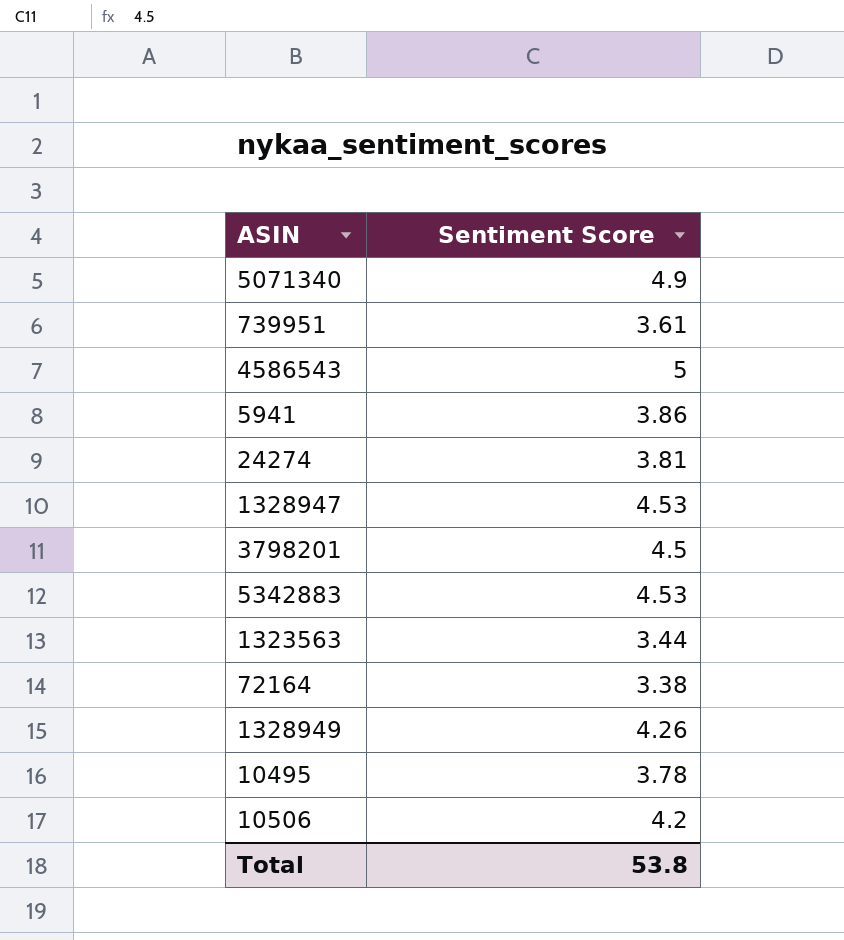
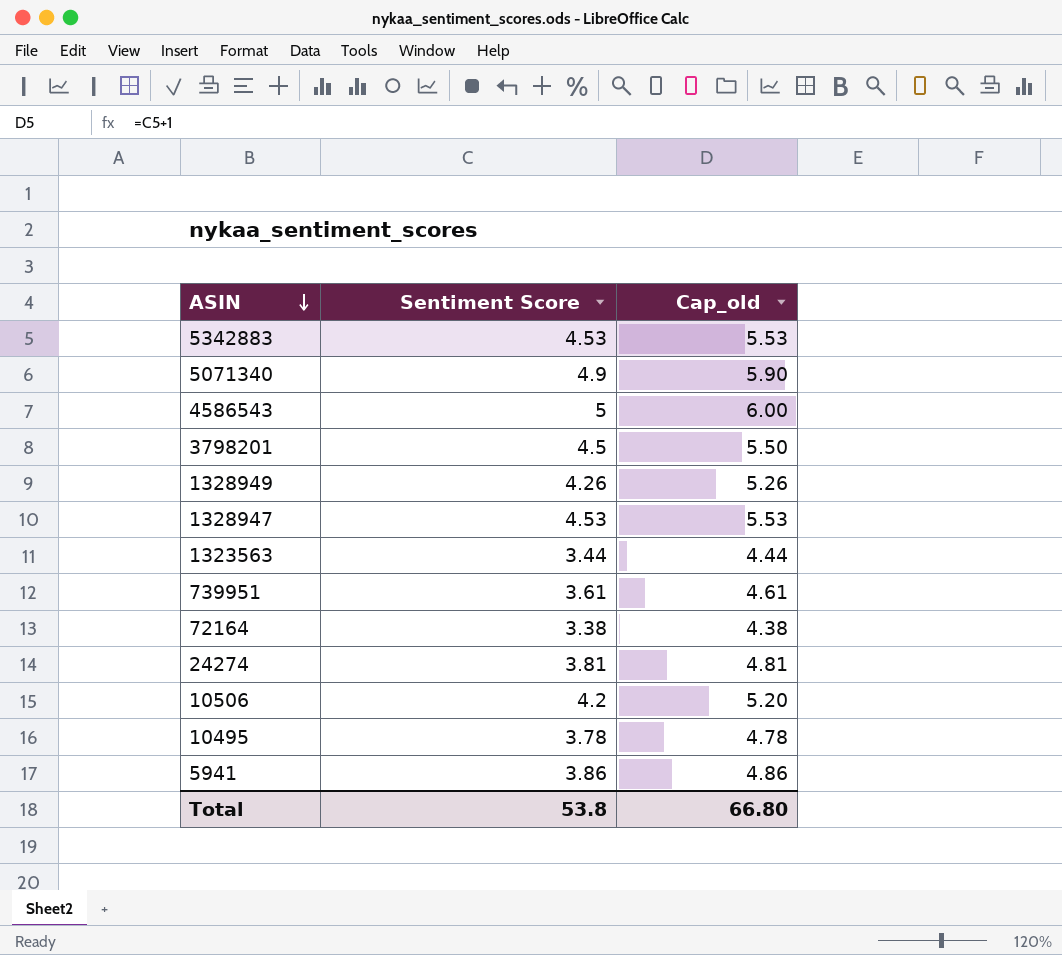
row order: none -> ASIN descending
column Cap_old | formula: none -> [Sentiment Score] + 1

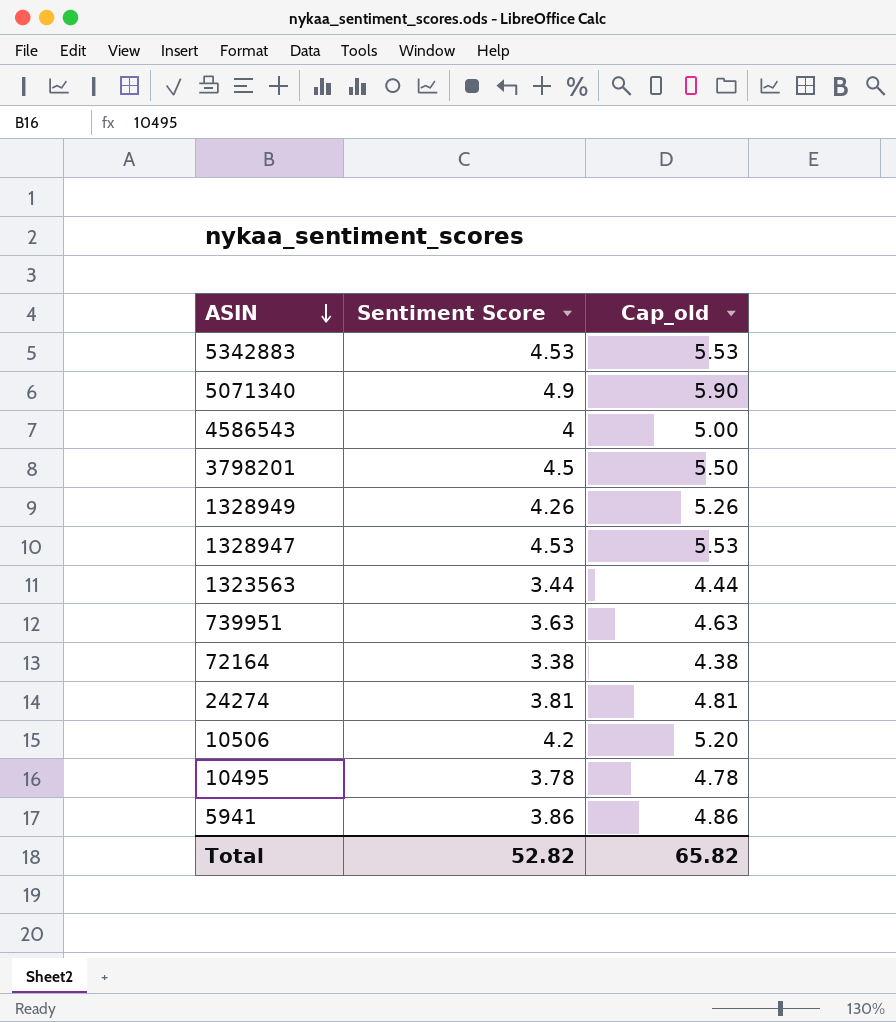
4586543 | Sentiment Score: 5 -> 4
4586543 | Cap_old: 6.00 -> 5.00
739951 | Sentiment Score: 3.61 -> 3.63
739951 | Cap_old: 4.61 -> 4.63
Total | Sentiment Score: 53.8 -> 52.82
Total | Cap_old: 66.80 -> 65.82

